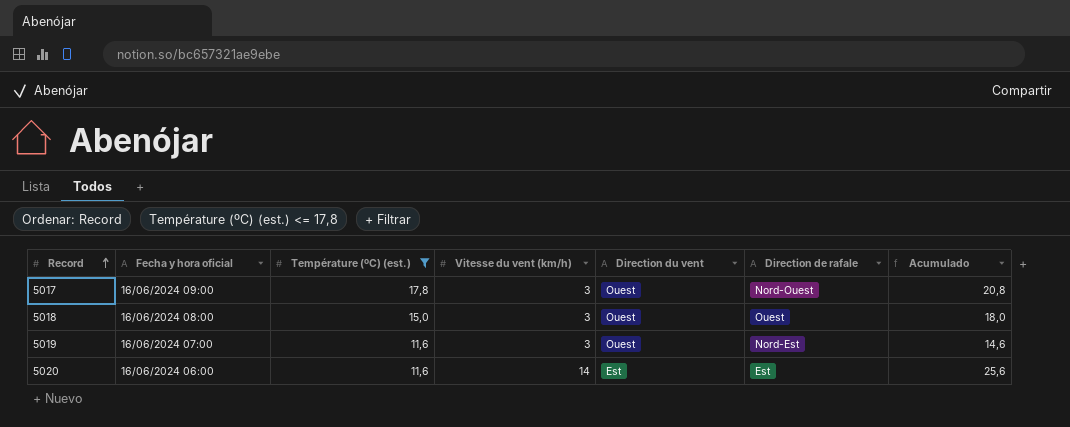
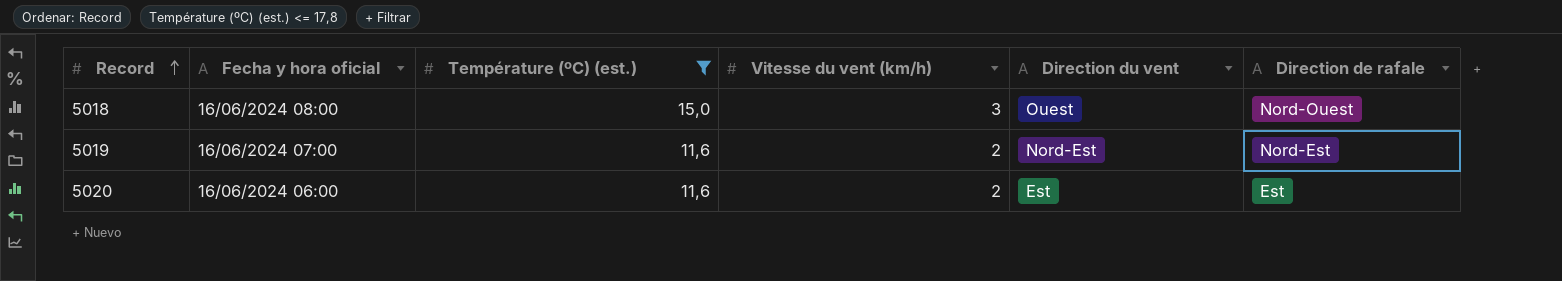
column Acumulado | formula: [Température (ºC) (est.)] + [Vitesse du vent (km/h)] -> none
row 5017: 16/06/2024 09:00 | 17,8 | 3 | Ouest | Nord-Ouest | 20,8 -> none
5018 | Direction de rafale: Ouest -> Nord-Ouest
5019 | Vitesse du vent (km/h): 3 -> 2
5019 | Direction du vent: Ouest -> Nord-Est
5020 | Vitesse du vent (km/h): 14 -> 2

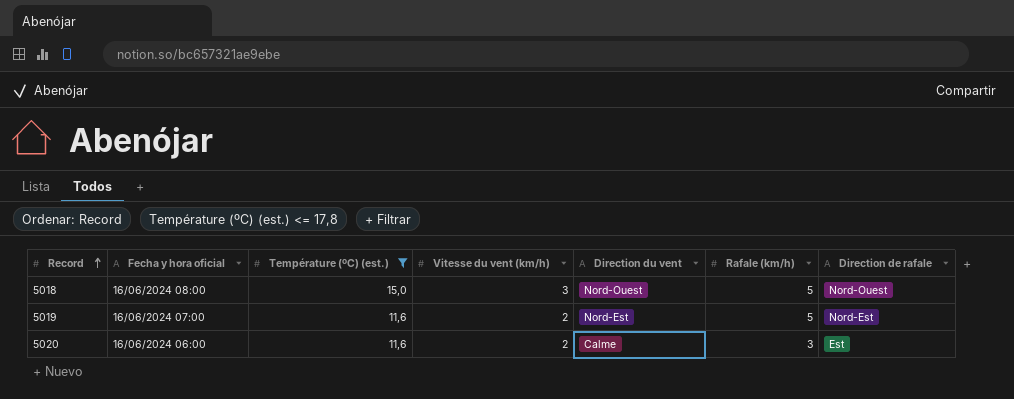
column Rafale (km/h) | position: none -> 6
5018 | Direction du vent: Ouest -> Nord-Ouest
5020 | Direction du vent: Est -> Calme

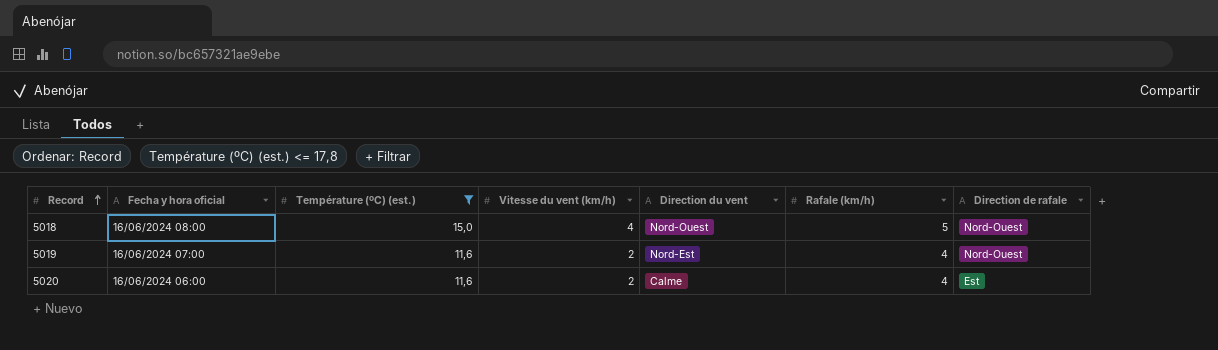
5018 | Vitesse du vent (km/h): 3 -> 4
5019 | Rafale (km/h): 5 -> 4
5019 | Direction de rafale: Nord-Est -> Nord-Ouest
5020 | Rafale (km/h): 3 -> 4

